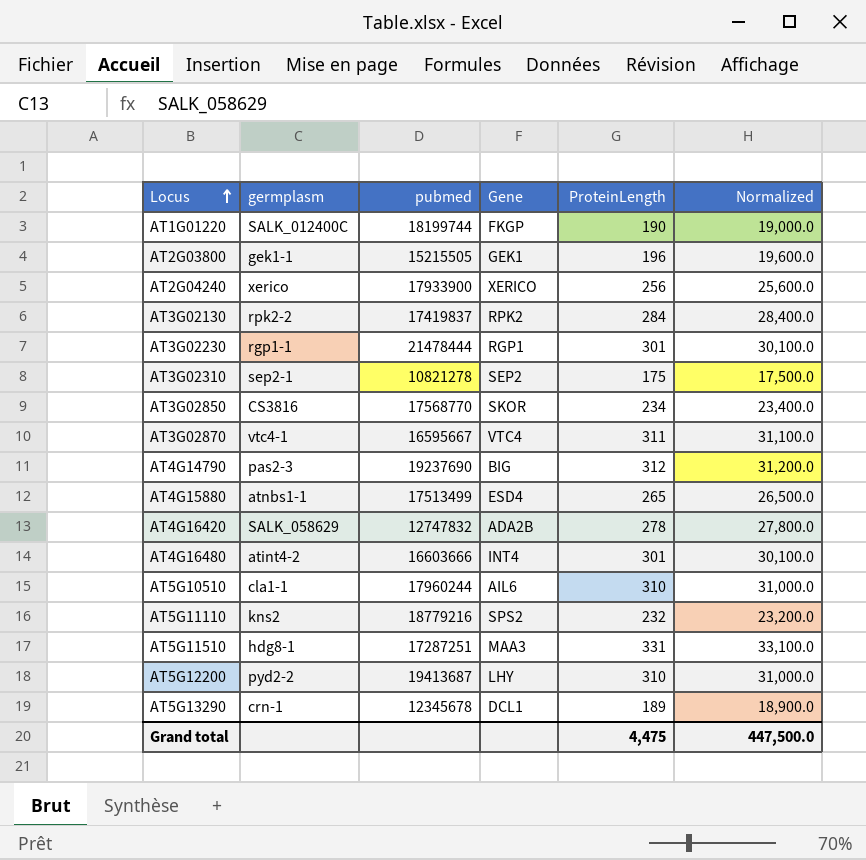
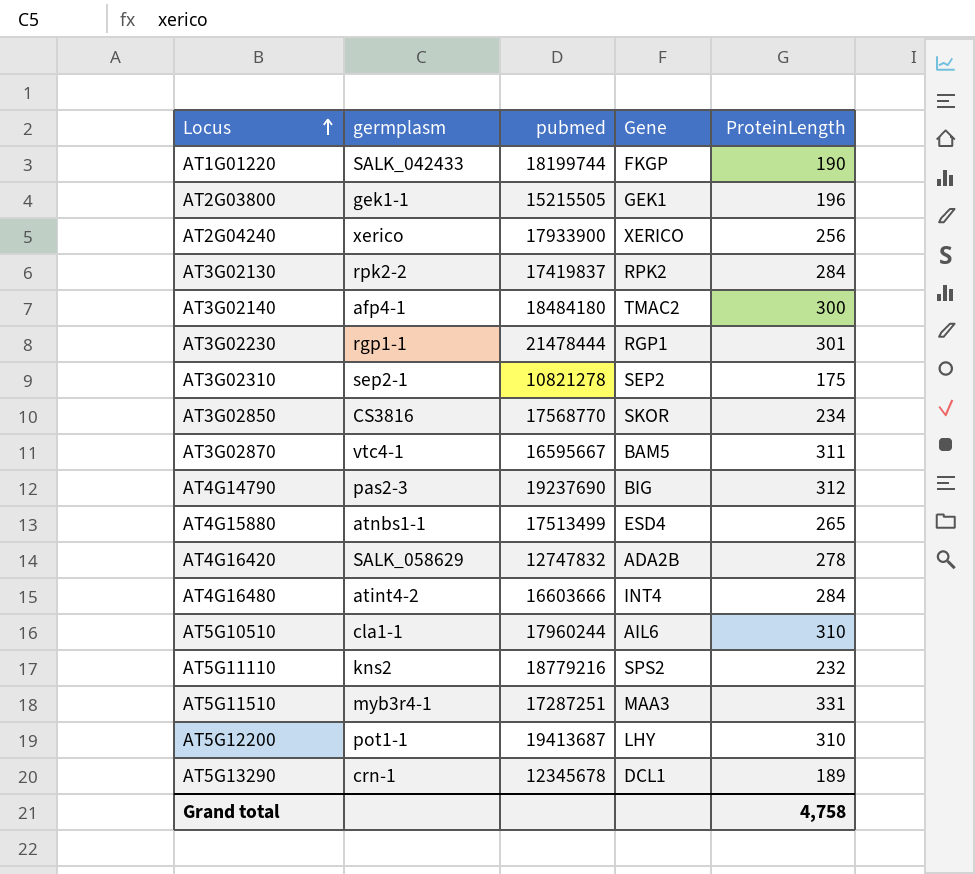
column Normalized | formula: [ProteinLength] * 100 -> none
AT1G01220 | germplasm: SALK_012400C -> SALK_042433
row AT3G02140: none -> afp4-1 | 18484180 | TMAC2 | 300
AT3G02870 | Gene: VTC4 -> BAM5
AT4G16480 | ProteinLength: 301 -> 284
AT5G11510 | germplasm: hdg8-1 -> myb3r4-1
AT5G12200 | germplasm: pyd2-2 -> pot1-1
Grand total | ProteinLength: 4,475 -> 4,758

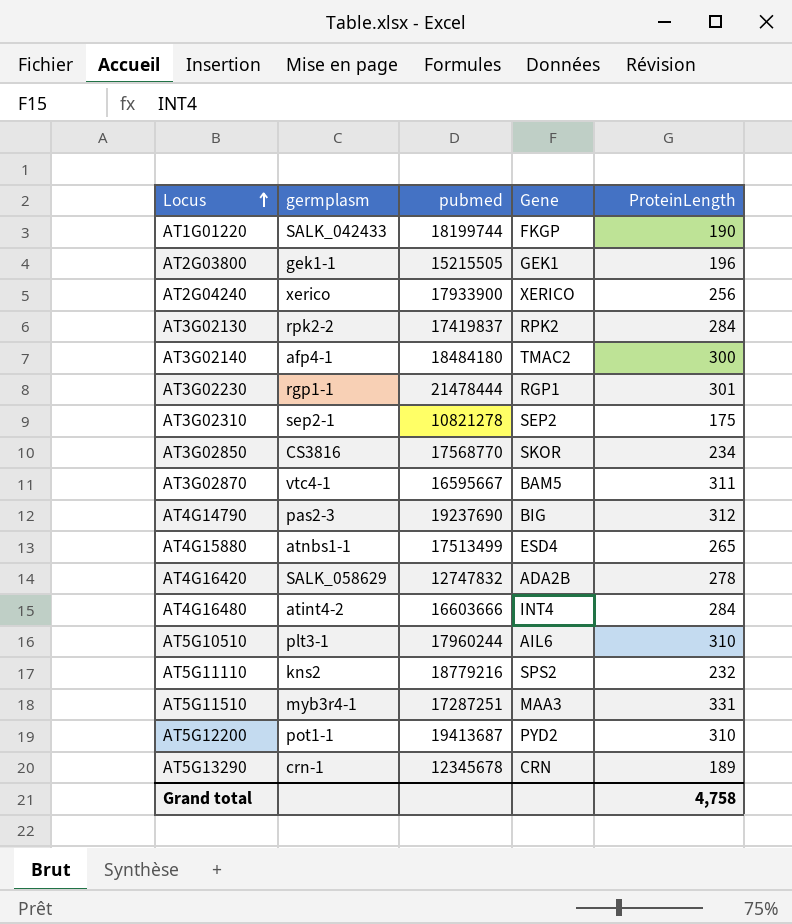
AT5G10510 | germplasm: cla1-1 -> plt3-1
AT5G12200 | Gene: LHY -> PYD2
AT5G13290 | Gene: DCL1 -> CRN

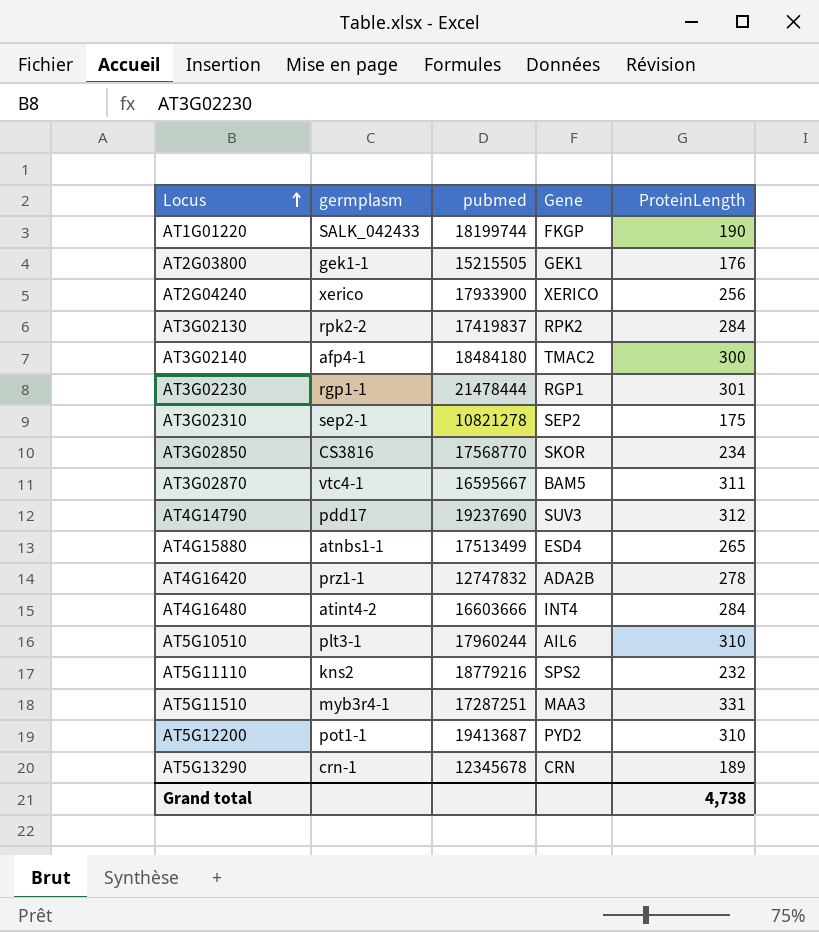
AT2G03800 | ProteinLength: 196 -> 176
AT4G14790 | germplasm: pas2-3 -> pdd17
AT4G14790 | Gene: BIG -> SUV3
AT4G16420 | germplasm: SALK_058629 -> prz1-1
Grand total | ProteinLength: 4,758 -> 4,738

